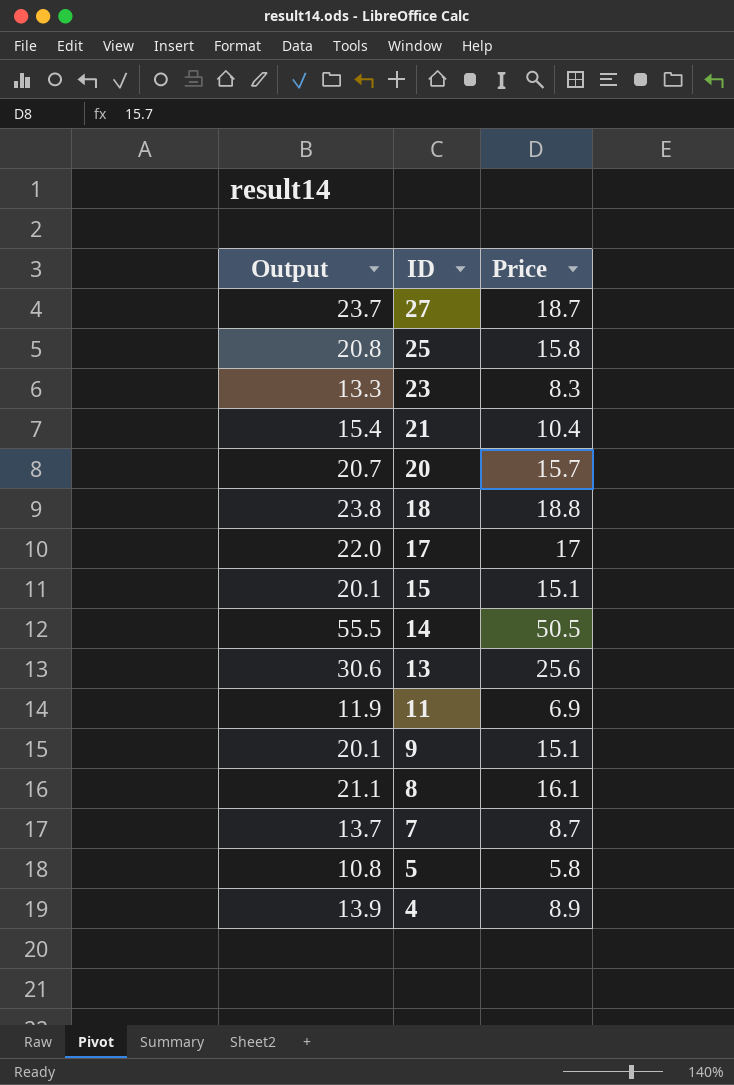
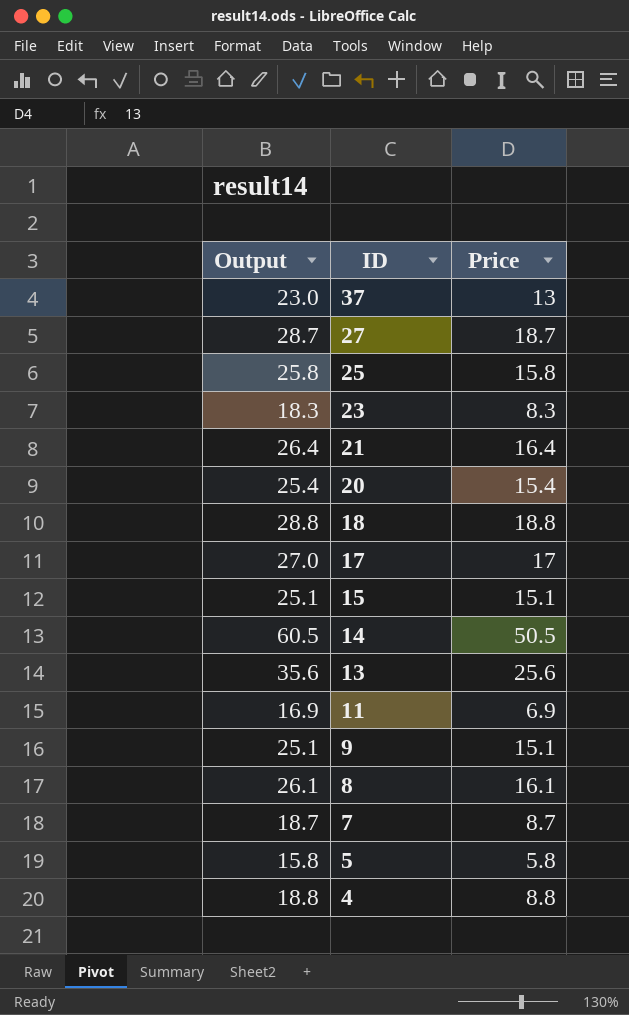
column Output | formula: [Price] + 5 -> [Price] + 10
row 37: none -> 23.0 | 13
21 | Price: 10.4 -> 16.4
20 | Price: 15.7 -> 15.4
4 | Price: 8.9 -> 8.8

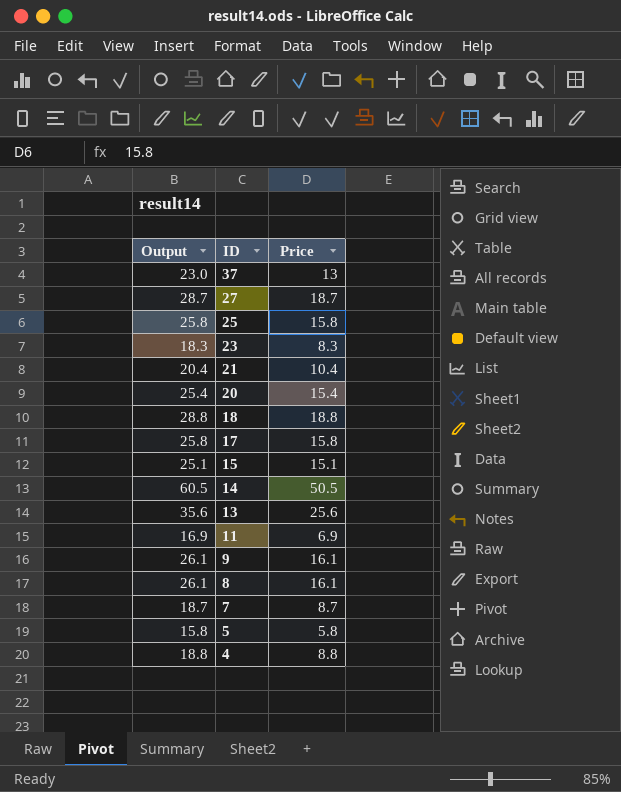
21 | Output: 26.4 -> 20.4
21 | Price: 16.4 -> 10.4
17 | Output: 27.0 -> 25.8
17 | Price: 17 -> 15.8
9 | Output: 25.1 -> 26.1
9 | Price: 15.1 -> 16.1

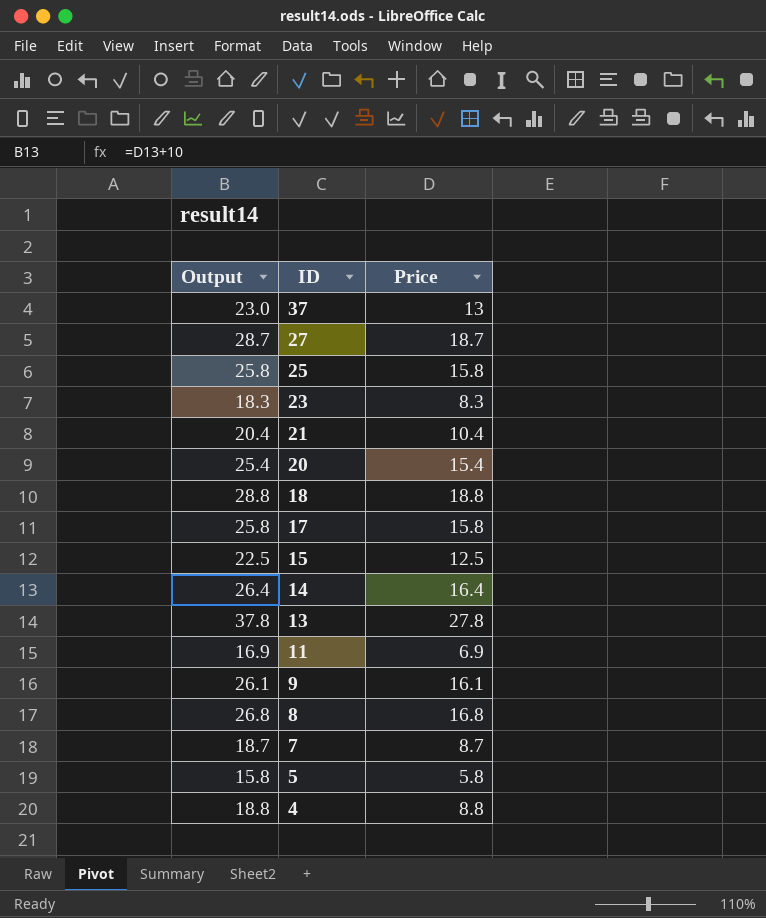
15 | Output: 25.1 -> 22.5
15 | Price: 15.1 -> 12.5
14 | Output: 60.5 -> 26.4
14 | Price: 50.5 -> 16.4
13 | Output: 35.6 -> 37.8
13 | Price: 25.6 -> 27.8
8 | Output: 26.1 -> 26.8
8 | Price: 16.1 -> 16.8

